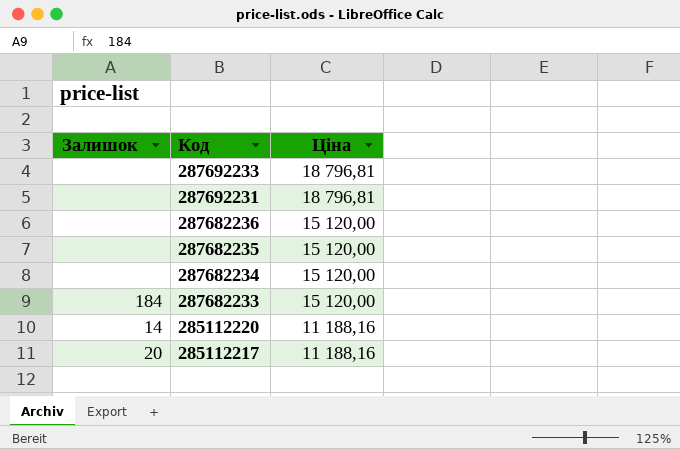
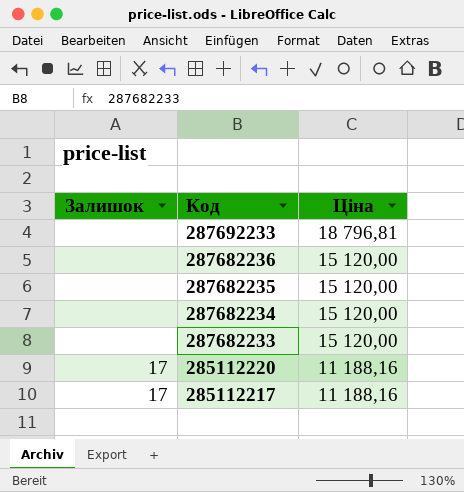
row 287692231: none | 18 796,81 -> none
287682233 | Залишок: 184 -> none
285112220 | Залишок: 14 -> 17
285112217 | Залишок: 20 -> 17

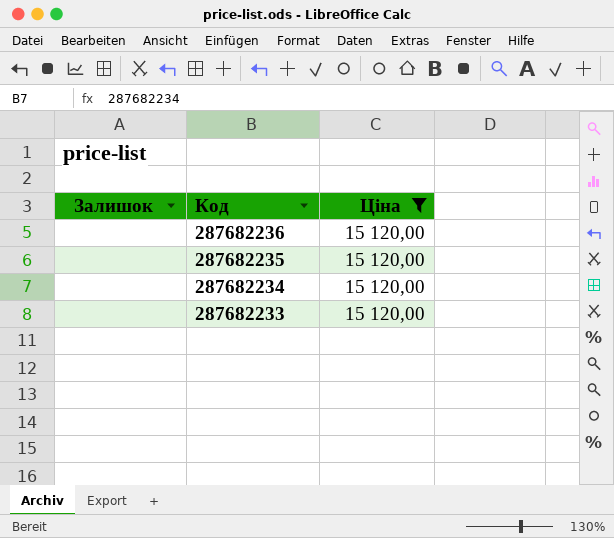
filter: none -> Ціна = 15 120,00

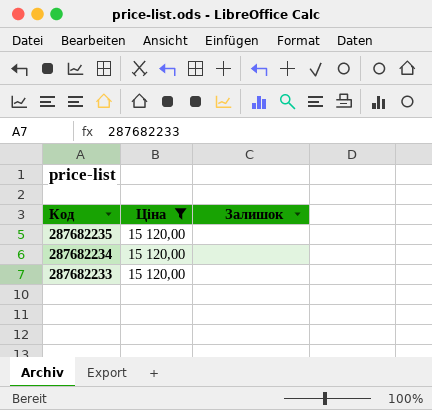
column Залишок | position: 1 -> 3
row 287682236: none | 15 120,00 -> none

